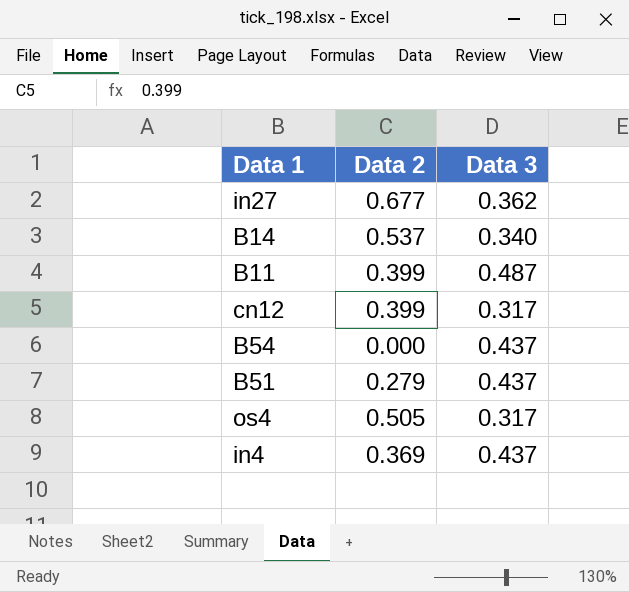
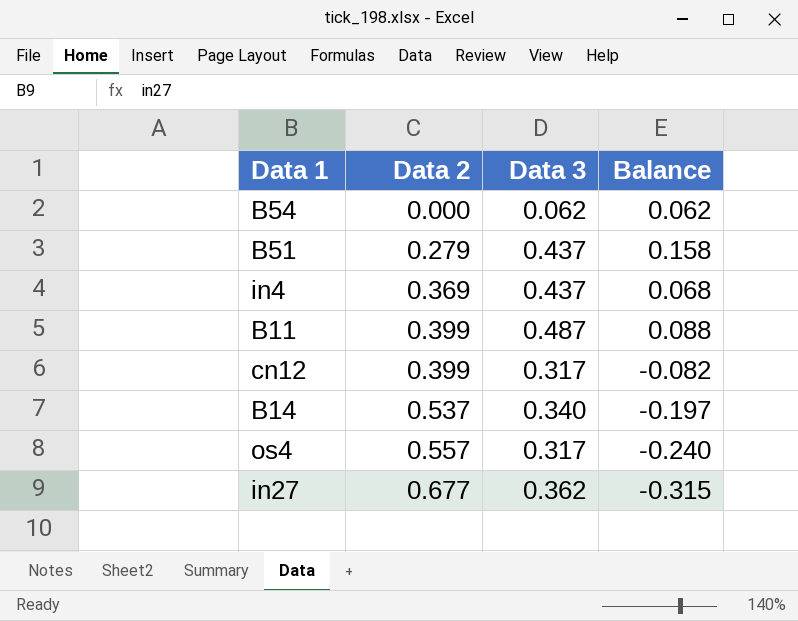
row order: none -> Data 2 ascending
column Balance | formula: none -> [Data 3] - [Data 2]
B54 | Data 3: 0.437 -> 0.062
os4 | Data 2: 0.505 -> 0.557

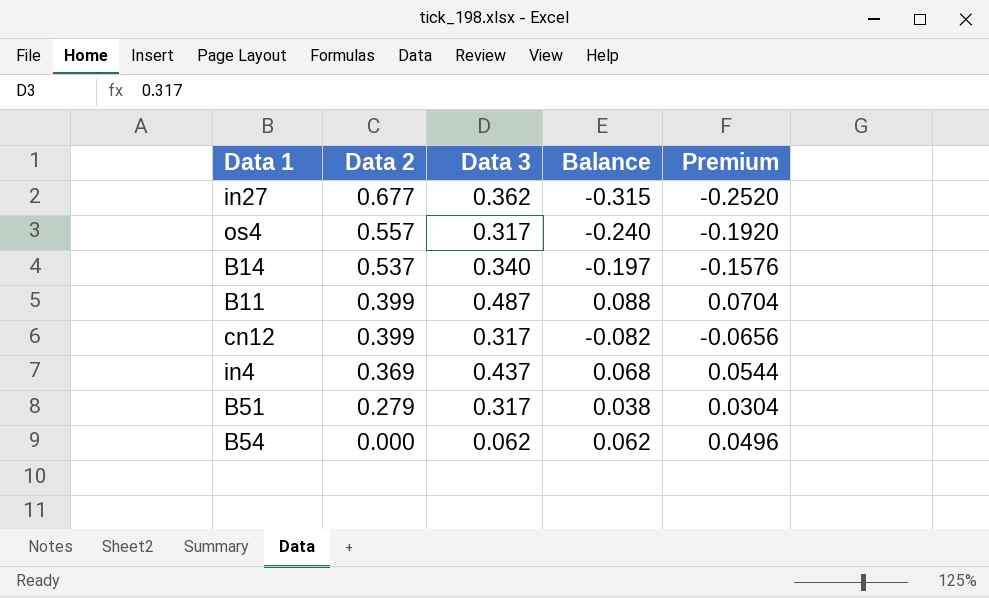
row order: Data 2 ascending -> Data 2 descending
column Premium | formula: none -> [Balance] * 0.8
B51 | Data 3: 0.437 -> 0.317
B51 | Balance: 0.158 -> 0.038

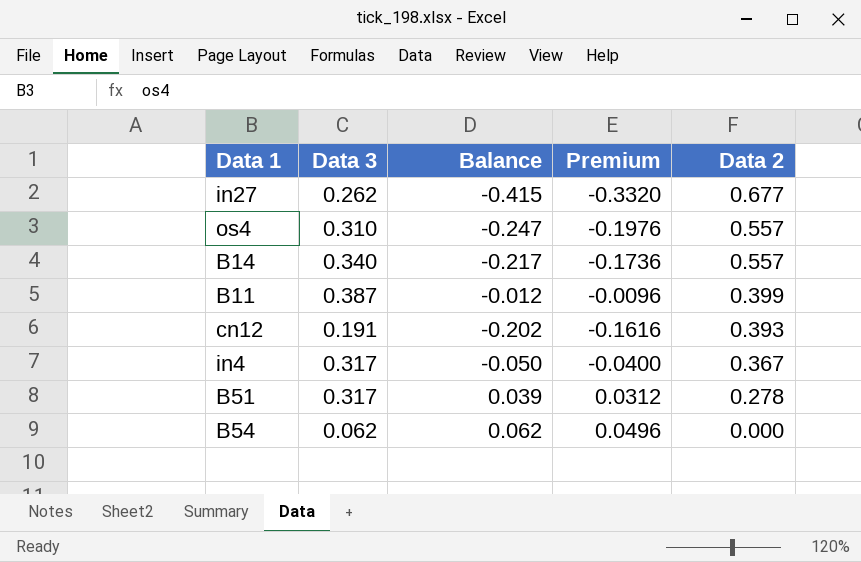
column Data 2 | position: 2 -> 5
in27 | Data 3: 0.362 -> 0.262
in27 | Balance: -0.315 -> -0.415
in27 | Premium: -0.2520 -> -0.3320
os4 | Data 3: 0.317 -> 0.310
os4 | Balance: -0.240 -> -0.247
os4 | Premium: -0.1920 -> -0.1976
B14 | Balance: -0.197 -> -0.217
B14 | Premium: -0.1576 -> -0.1736
B14 | Data 2: 0.537 -> 0.557
B11 | Data 3: 0.487 -> 0.387
B11 | Balance: 0.088 -> -0.012
B11 | Premium: 0.0704 -> -0.0096
cn12 | Data 3: 0.317 -> 0.191
cn12 | Balance: -0.082 -> -0.202
cn12 | Premium: -0.0656 -> -0.1616
cn12 | Data 2: 0.399 -> 0.393
in4 | Data 3: 0.437 -> 0.317
in4 | Balance: 0.068 -> -0.050
in4 | Premium: 0.0544 -> -0.0400
in4 | Data 2: 0.369 -> 0.367
B51 | Balance: 0.038 -> 0.039
B51 | Premium: 0.0304 -> 0.0312
B51 | Data 2: 0.279 -> 0.278

